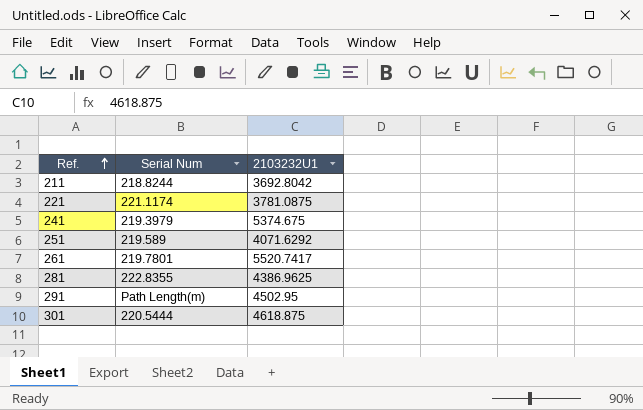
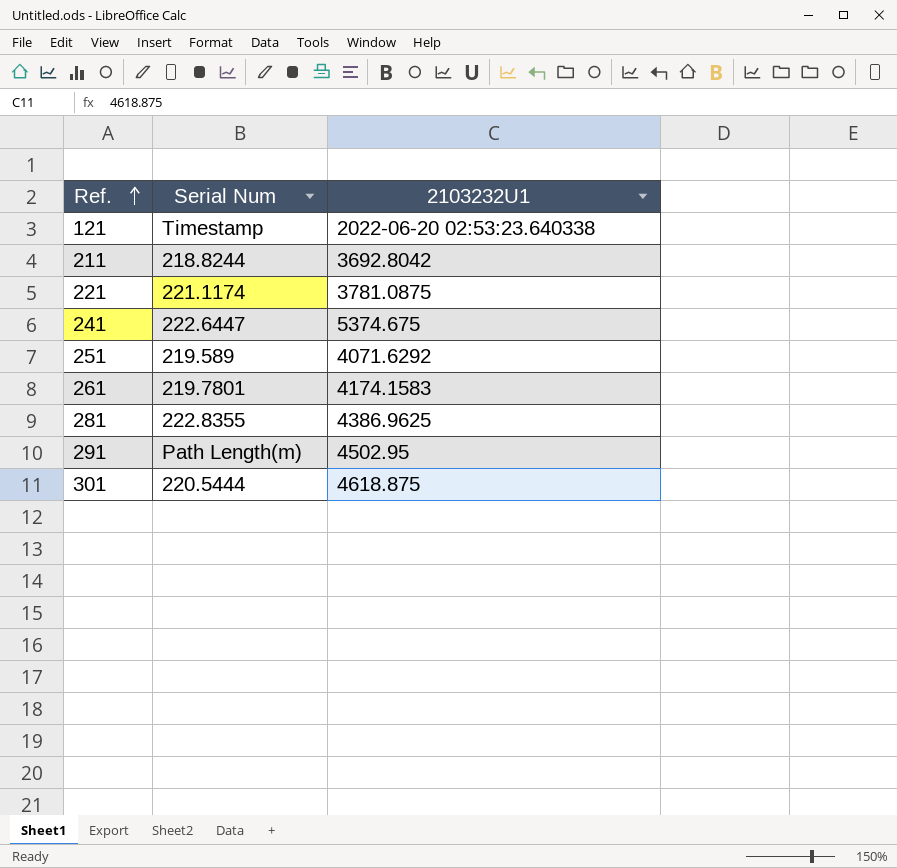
row 121: none -> Timestamp | 2022-06-20 02:53:23.640338
241 | Serial Num: 219.3979 -> 222.6447
261 | 2103232U1: 5520.7417 -> 4174.1583

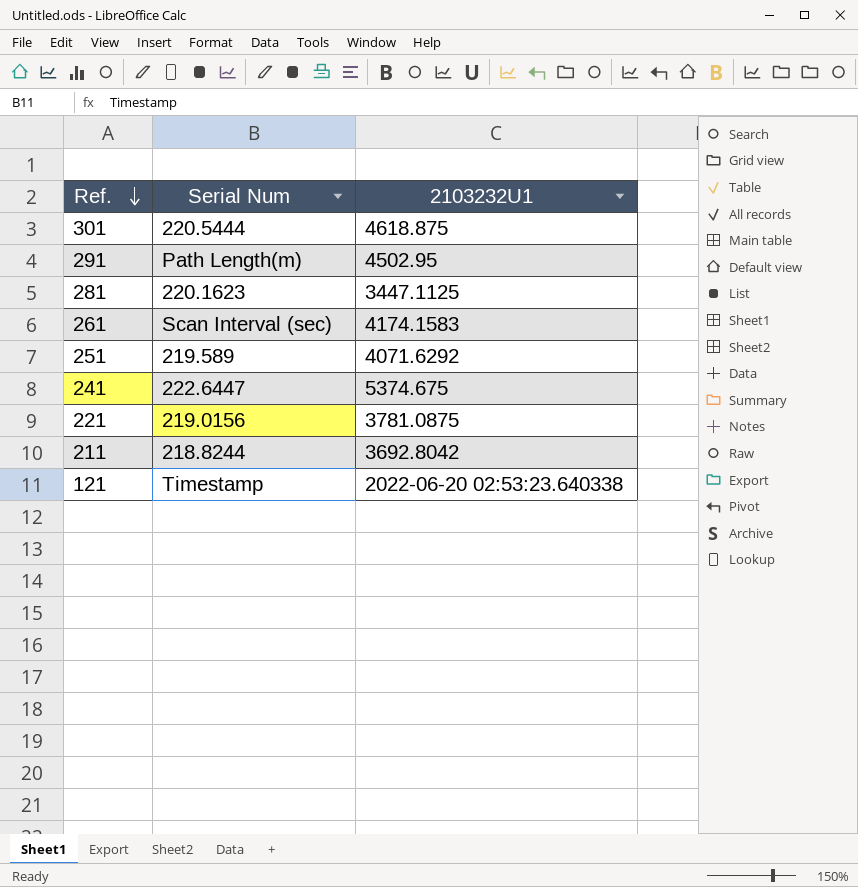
row order: Ref. ascending -> Ref. descending
281 | Serial Num: 222.8355 -> 220.1623
281 | 2103232U1: 4386.9625 -> 3447.1125
261 | Serial Num: 219.7801 -> Scan Interval (sec)
221 | Serial Num: 221.1174 -> 219.0156

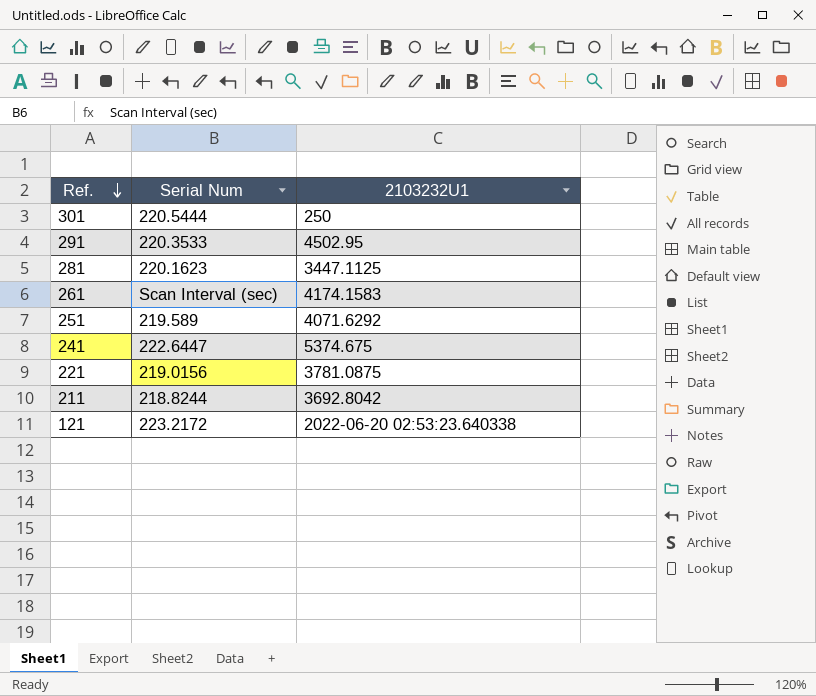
301 | 2103232U1: 4618.875 -> 250
291 | Serial Num: Path Length(m) -> 220.3533
121 | Serial Num: Timestamp -> 223.2172

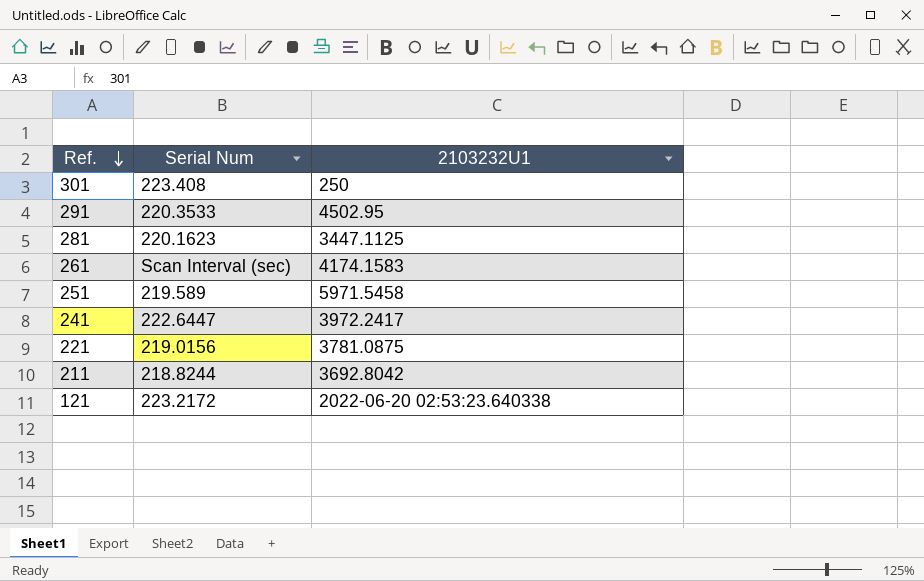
301 | Serial Num: 220.5444 -> 223.408
251 | 2103232U1: 4071.6292 -> 5971.5458
241 | 2103232U1: 5374.675 -> 3972.2417

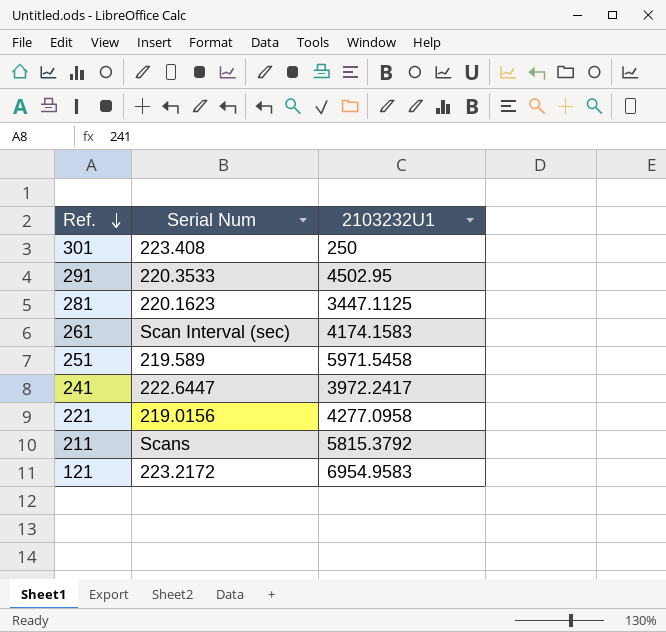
221 | 2103232U1: 3781.0875 -> 4277.0958
211 | Serial Num: 218.8244 -> Scans
211 | 2103232U1: 3692.8042 -> 5815.3792
121 | 2103232U1: 2022-06-20 02:53:23.640338 -> 6954.9583

